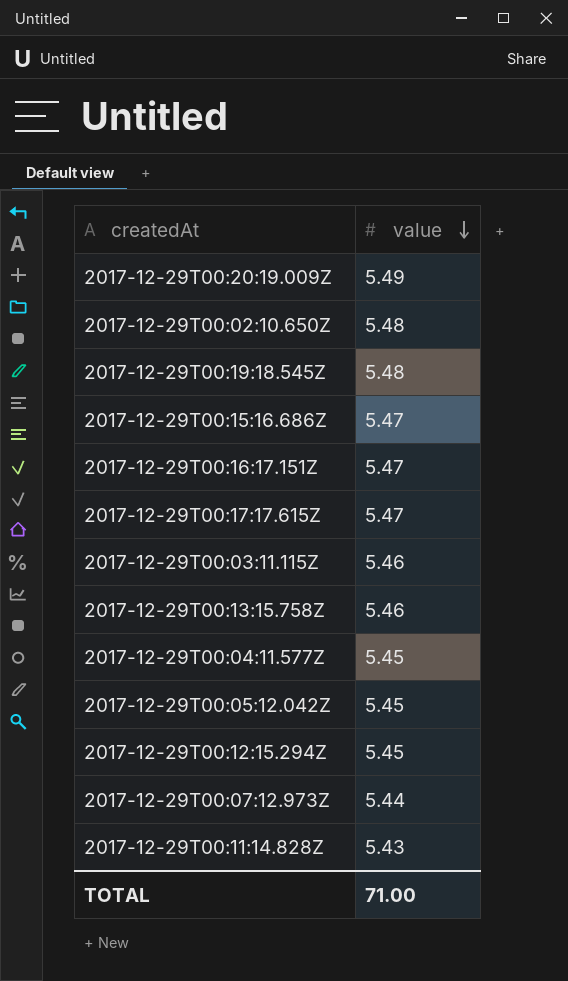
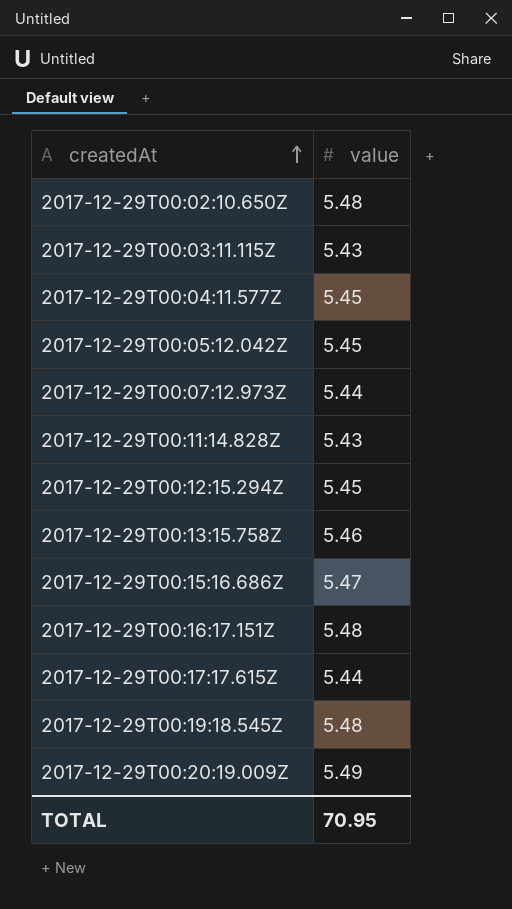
row order: value descending -> createdAt ascending
2017-12-29T00:03:11.115Z | value: 5.46 -> 5.43
2017-12-29T00:16:17.151Z | value: 5.47 -> 5.48
2017-12-29T00:17:17.615Z | value: 5.47 -> 5.44
TOTAL | value: 71.00 -> 70.95

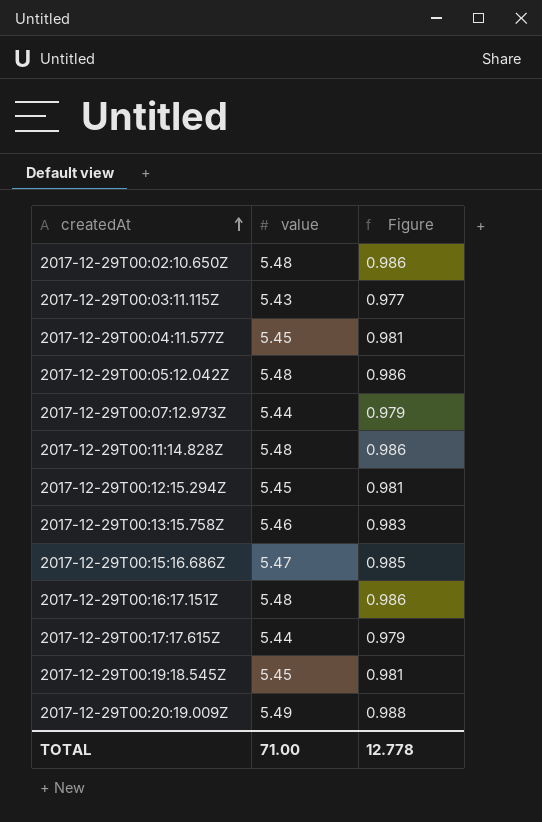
column Figure | formula: none -> [value] * 0.18
2017-12-29T00:05:12.042Z | value: 5.45 -> 5.48
2017-12-29T00:11:14.828Z | value: 5.43 -> 5.48
2017-12-29T00:19:18.545Z | value: 5.48 -> 5.45
TOTAL | value: 70.95 -> 71.00

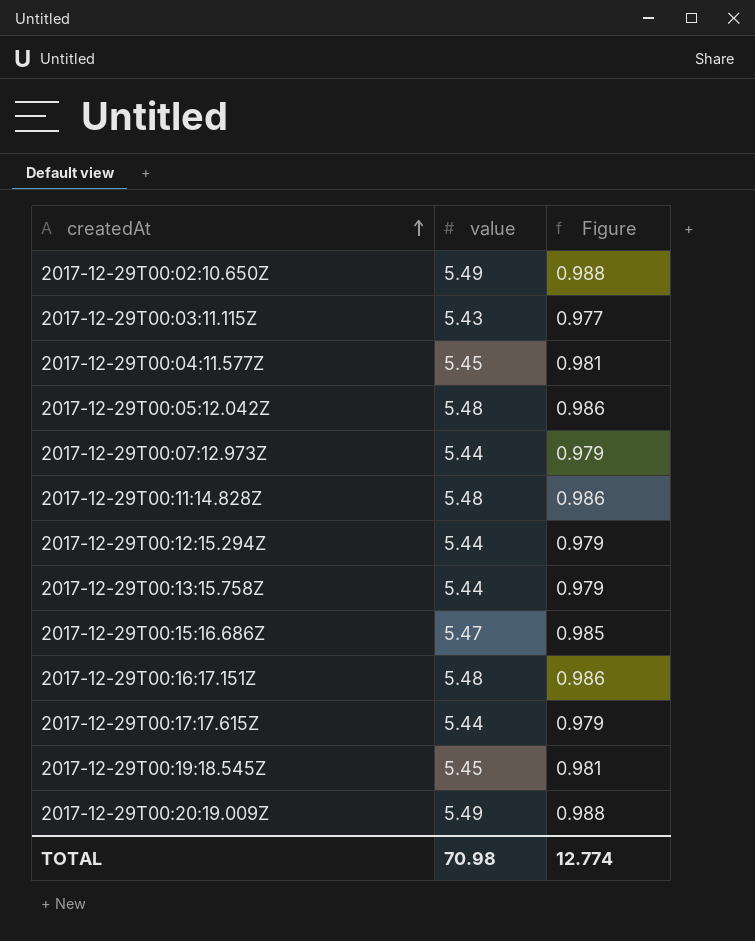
2017-12-29T00:02:10.650Z | value: 5.48 -> 5.49
2017-12-29T00:02:10.650Z | Figure: 0.986 -> 0.988
2017-12-29T00:12:15.294Z | value: 5.45 -> 5.44
2017-12-29T00:12:15.294Z | Figure: 0.981 -> 0.979
2017-12-29T00:13:15.758Z | value: 5.46 -> 5.44
2017-12-29T00:13:15.758Z | Figure: 0.983 -> 0.979
TOTAL | value: 71.00 -> 70.98
TOTAL | Figure: 12.778 -> 12.774

